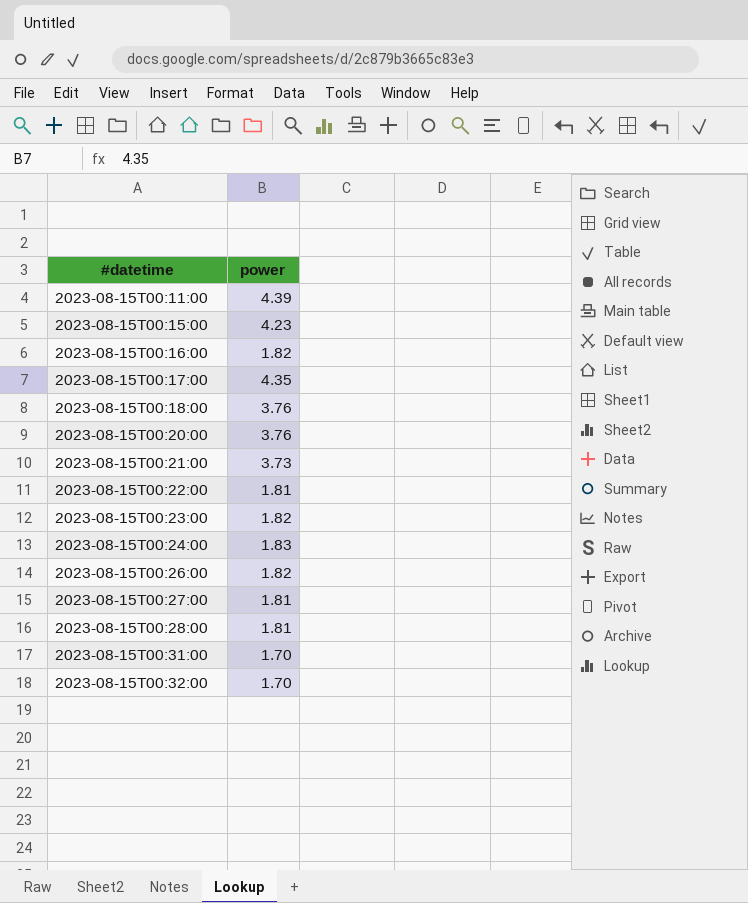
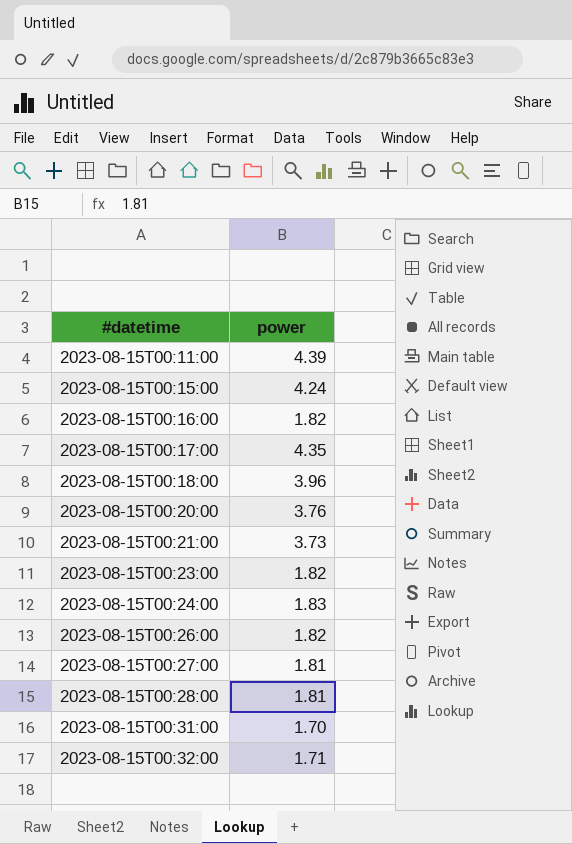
row 2023-08-15T00:22:00: 1.81 -> none
2023-08-15T00:15:00 | power: 4.23 -> 4.24
2023-08-15T00:18:00 | power: 3.76 -> 3.96
2023-08-15T00:32:00 | power: 1.70 -> 1.71

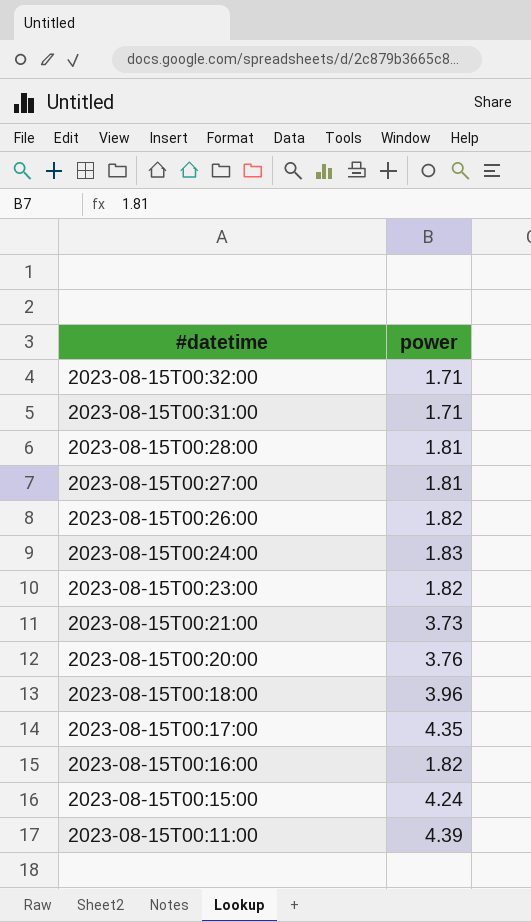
row order: #datetime ascending -> #datetime descending
2023-08-15T00:31:00 | power: 1.70 -> 1.71

